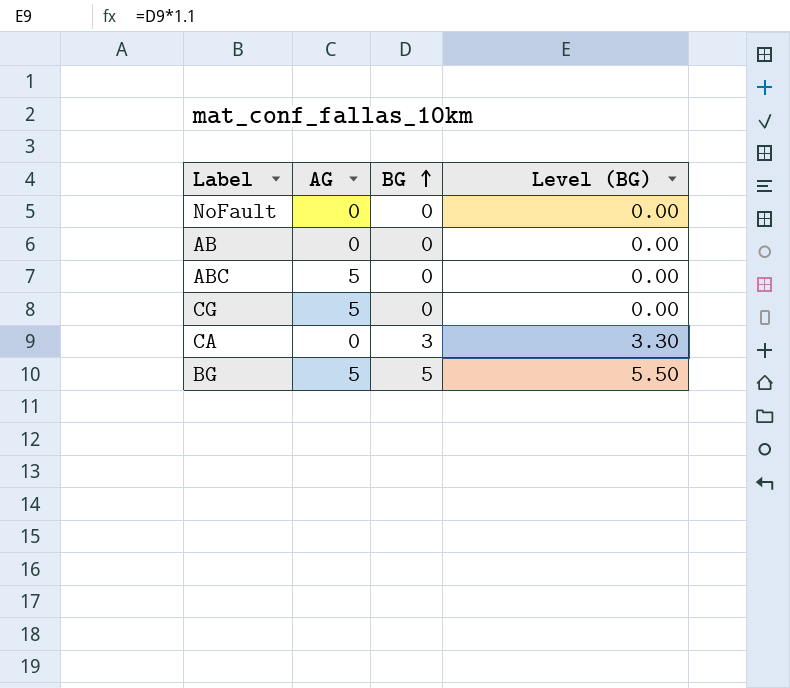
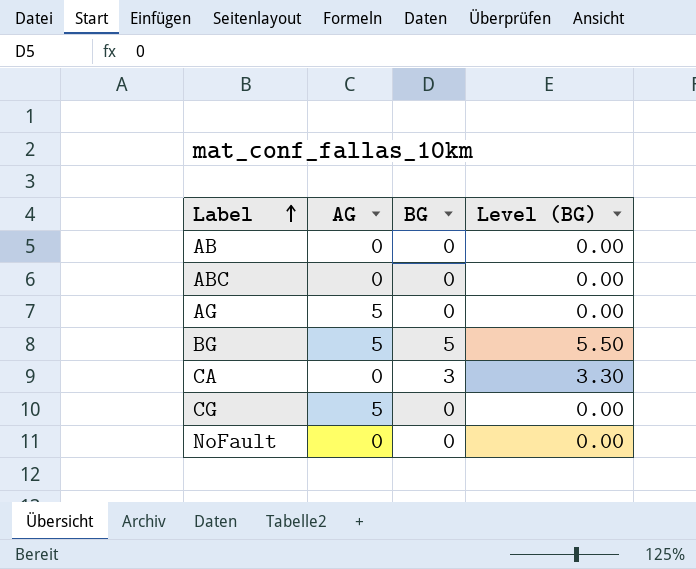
row order: BG ascending -> Label ascending
ABC | AG: 5 -> 0
row AG: none -> 5 | 0 | 0.00

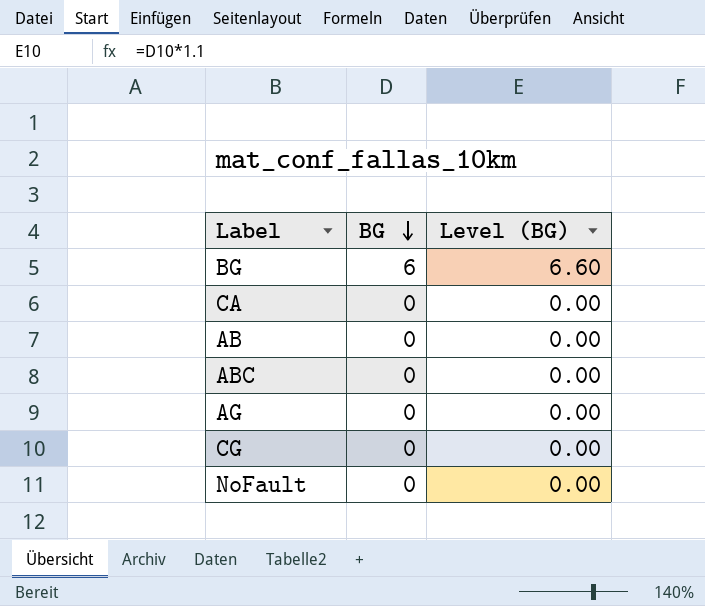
row order: Label ascending -> BG descending
column AG | position: 2 -> none
BG | BG: 5 -> 6
BG | Level (BG): 5.50 -> 6.60
CA | BG: 3 -> 0
CA | Level (BG): 3.30 -> 0.00

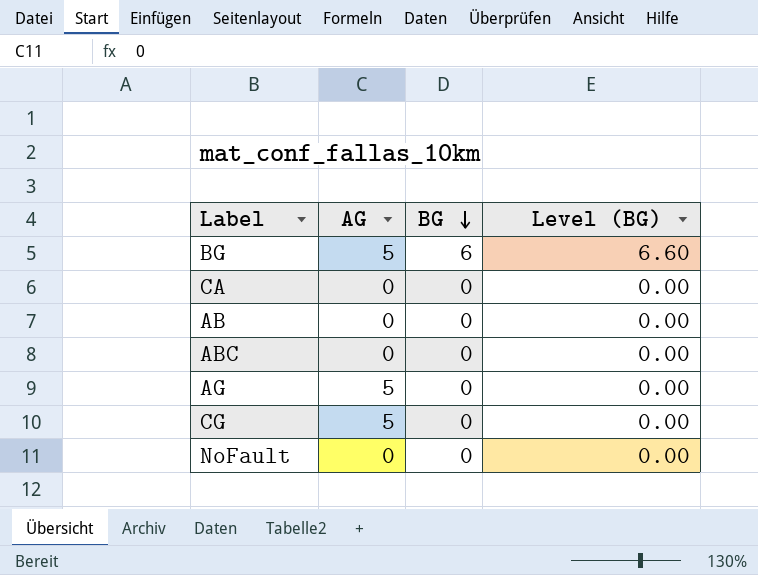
column AG | position: none -> 2

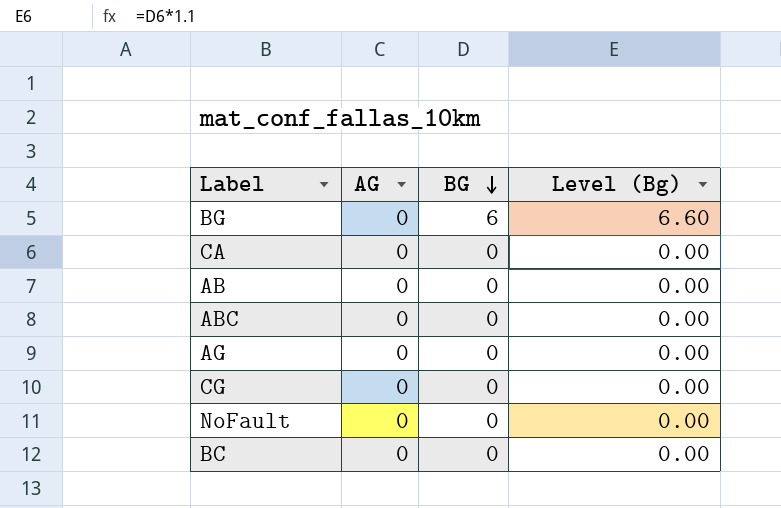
column name: Level (BG) -> Level (Bg)
BG | AG: 5 -> 0
AG | AG: 5 -> 0
CG | AG: 5 -> 0
row BC: none -> 0 | 0 | 0.00

